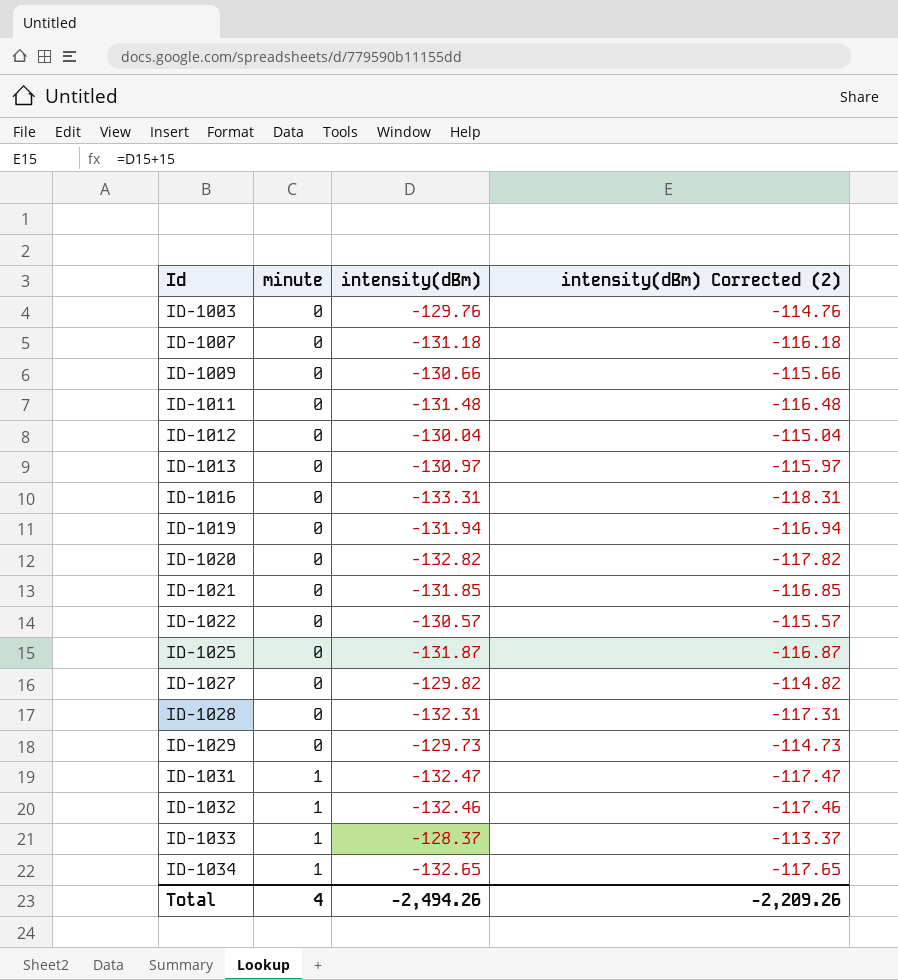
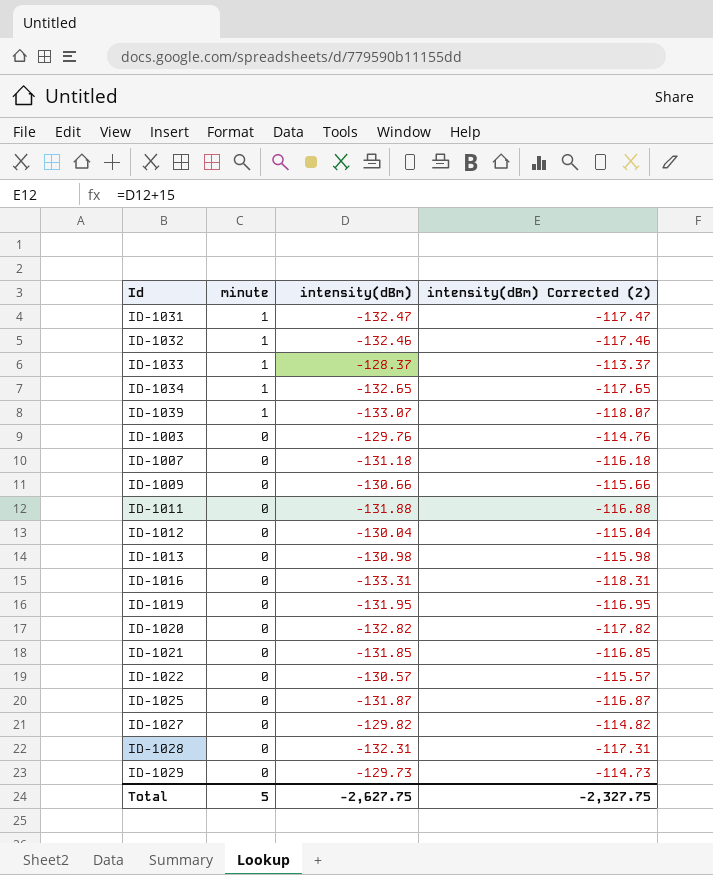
row order: Id ascending -> minute descending
row ID-1039: none -> 1 | -133.07 | -118.07
ID-1011 | intensity(dBm): -131.48 -> -131.88
ID-1011 | intensity(dBm) Corrected (2): -116.48 -> -116.88
ID-1013 | intensity(dBm): -130.97 -> -130.98
ID-1013 | intensity(dBm) Corrected (2): -115.97 -> -115.98
ID-1019 | intensity(dBm): -131.94 -> -131.95
ID-1019 | intensity(dBm) Corrected (2): -116.94 -> -116.95
Total | minute: 4 -> 5
Total | intensity(dBm): -2,494.26 -> -2,627.75
Total | intensity(dBm) Corrected (2): -2,209.26 -> -2,327.75

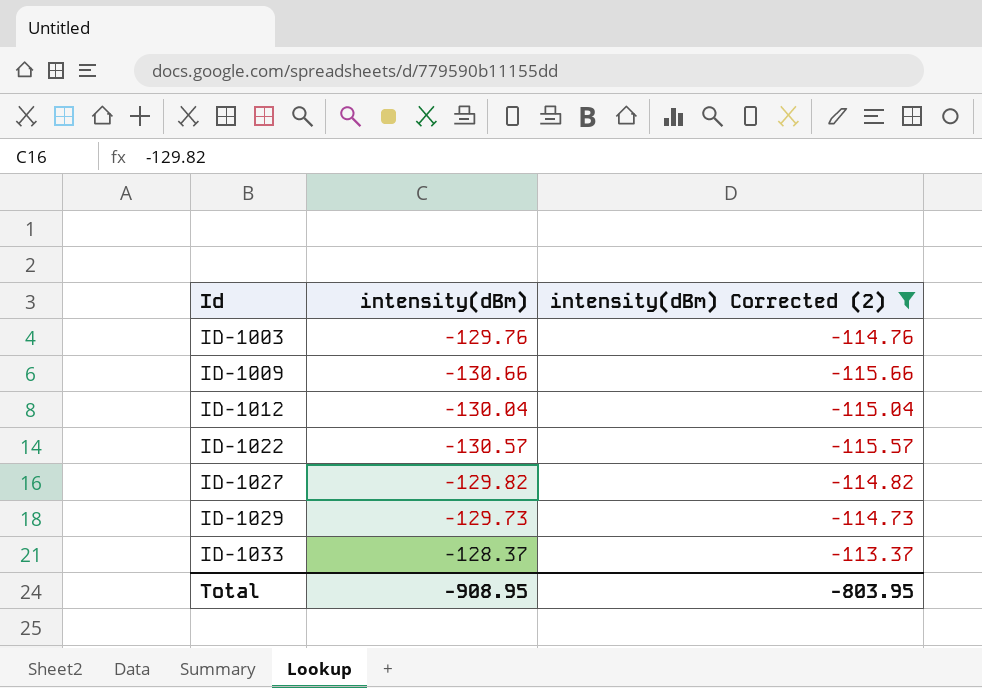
filter: none -> intensity(dBm) Corrected (2) >= -115.66
row order: minute descending -> Id ascending
column minute | position: 2 -> none
Total | intensity(dBm): -2,627.75 -> -908.95
Total | intensity(dBm) Corrected (2): -2,327.75 -> -803.95

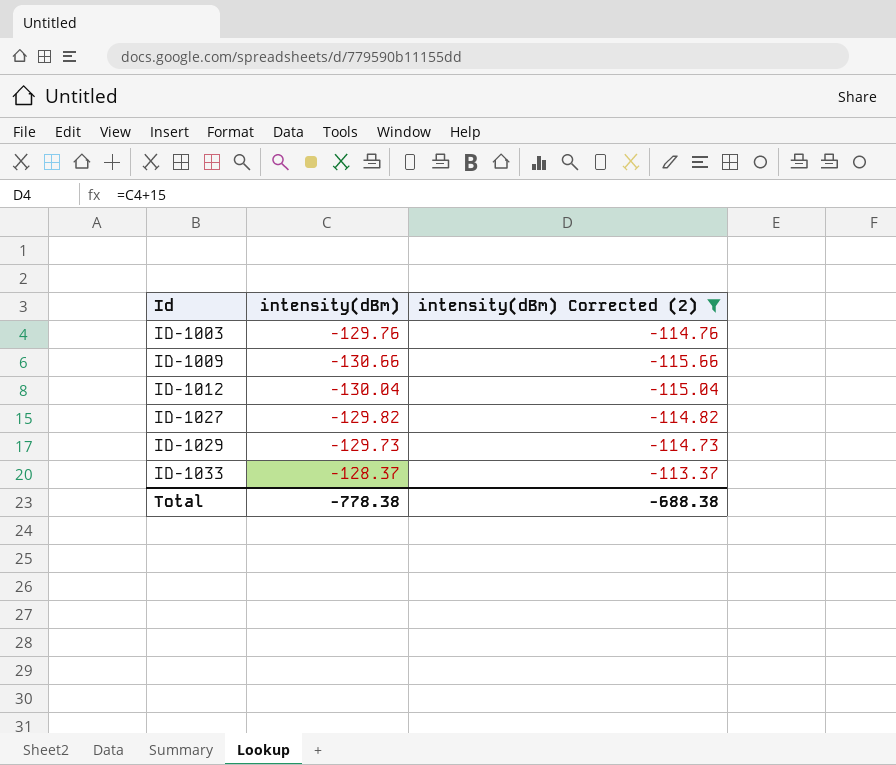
row ID-1022: -130.57 | -115.57 -> none
Total | intensity(dBm): -908.95 -> -778.38
Total | intensity(dBm) Corrected (2): -803.95 -> -688.38

